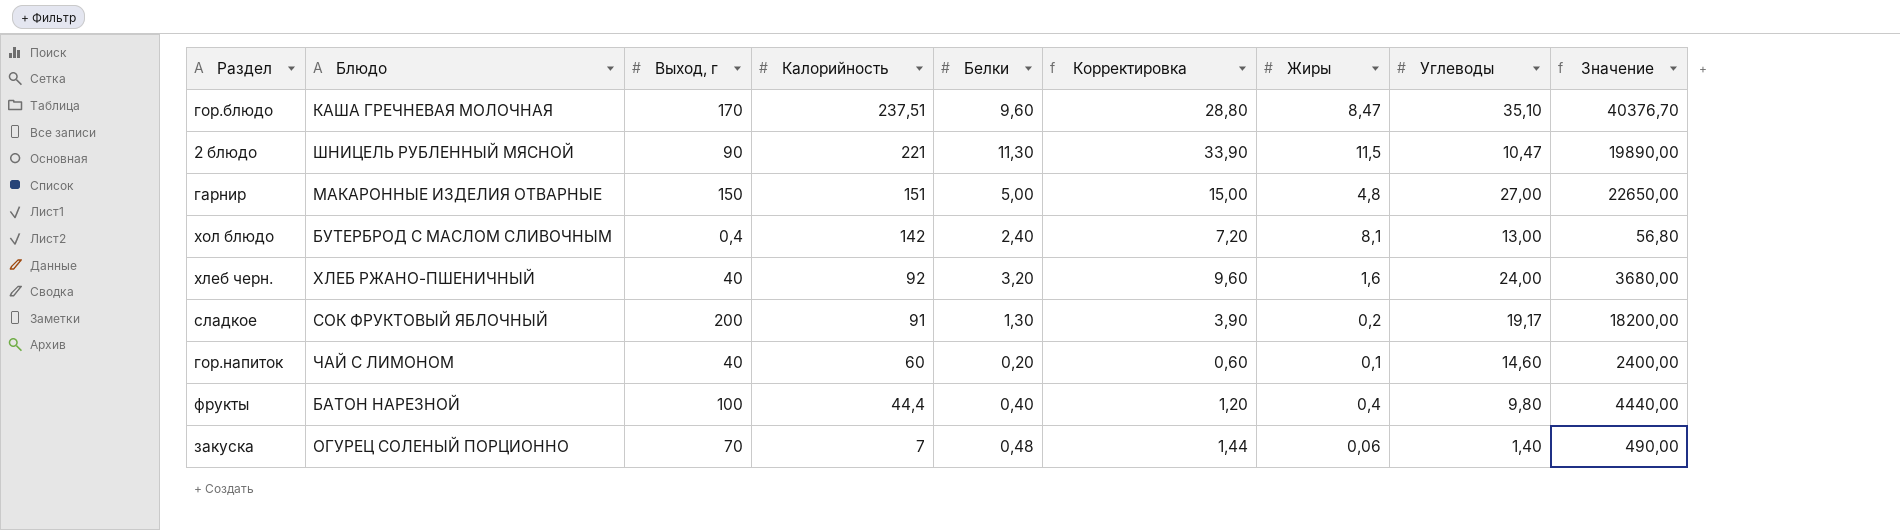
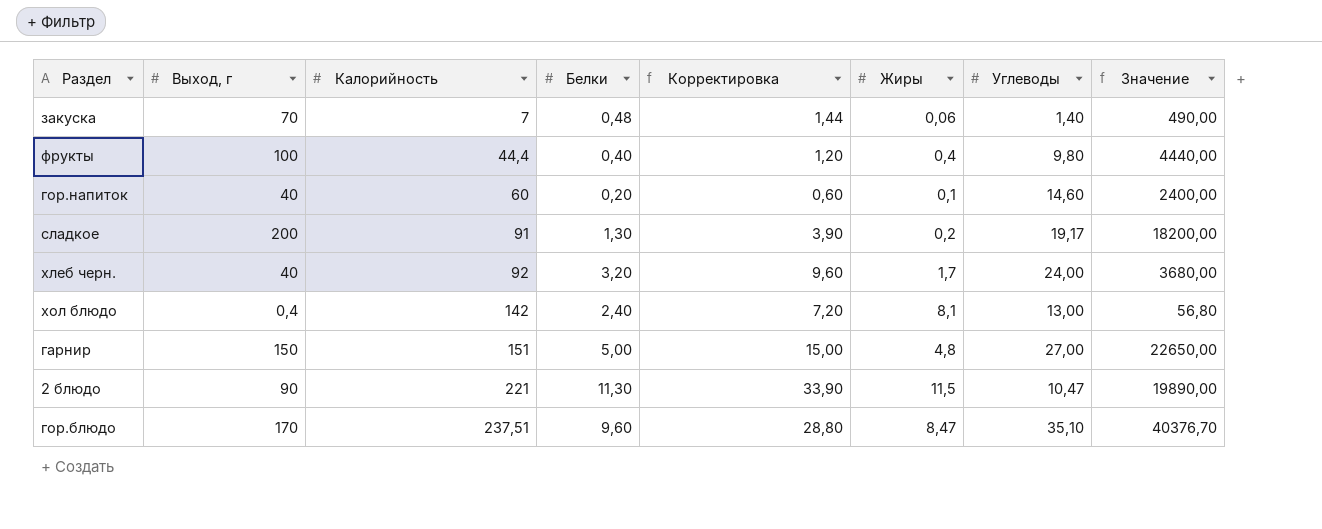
row order: Калорийность descending -> Калорийность ascending
column Блюдо | position: 2 -> none
хлеб черн. | Жиры: 1,6 -> 1,7

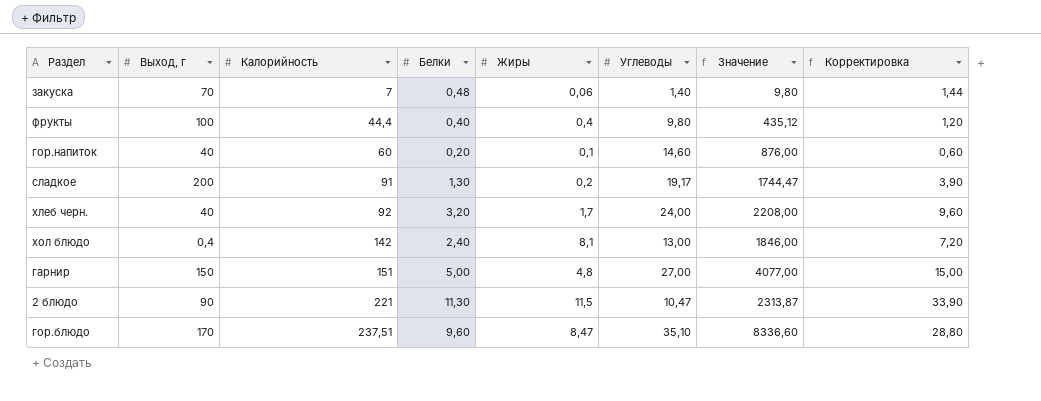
column Значение | formula: [Выход, г] * [Калорийность] -> [Калорийность] * [Углеводы]
column Корректировка | position: 5 -> 8

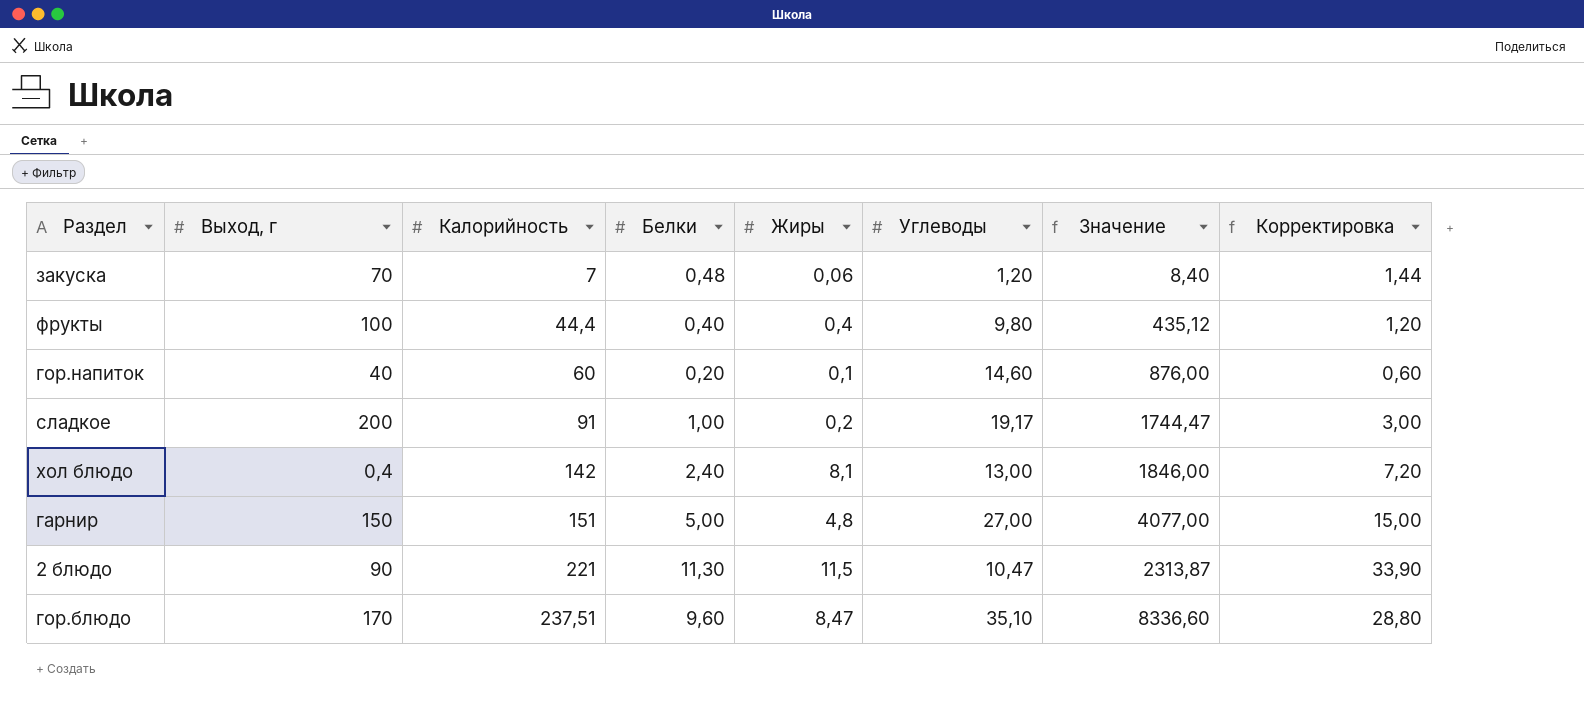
row хлеб черн.: 40 | 92 | 3,20 | 1,7 | 24,00 | 2208,00 | 9,60 -> none
закуска | Углеводы: 1,40 -> 1,20
закуска | Значение: 9,80 -> 8,40
сладкое | Белки: 1,30 -> 1,00
сладкое | Корректировка: 3,90 -> 3,00

